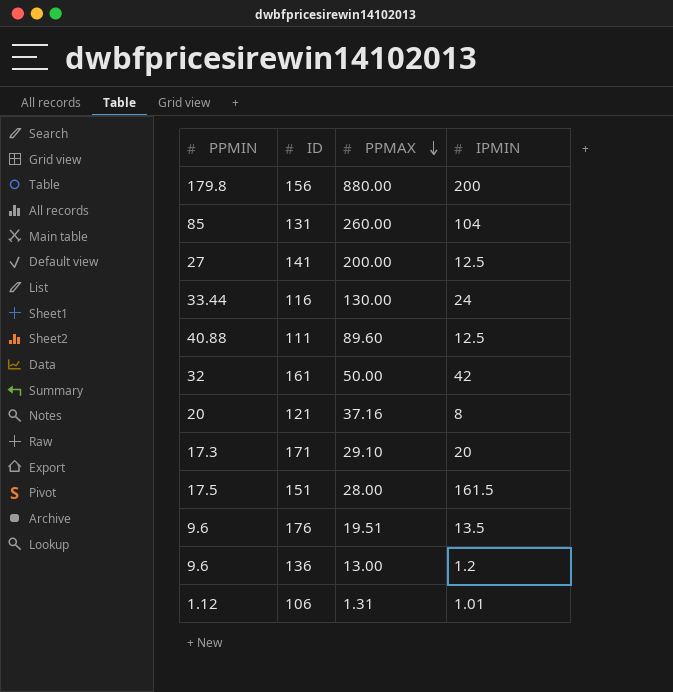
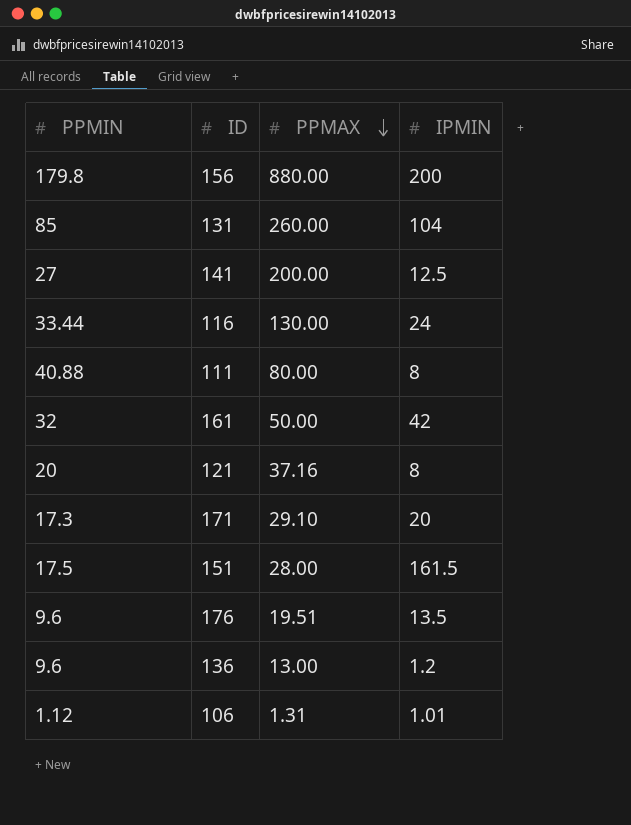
111 | PPMAX: 89.60 -> 80.00
111 | IPMIN: 12.5 -> 8

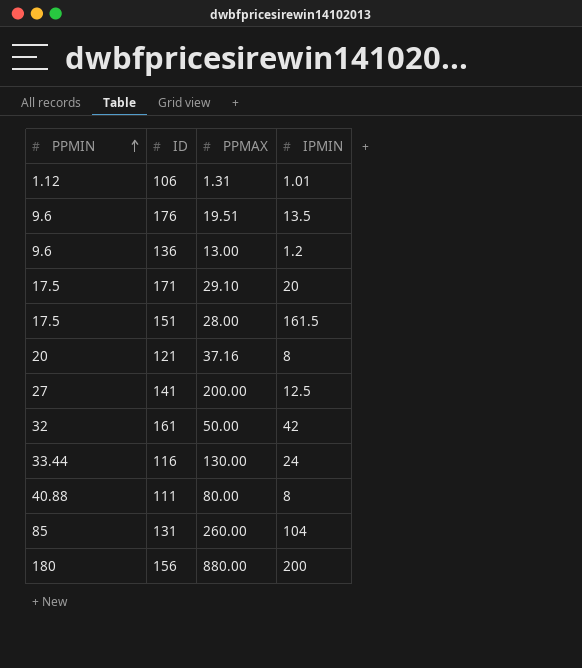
row order: PPMAX descending -> PPMIN ascending
171 | PPMIN: 17.3 -> 17.5
156 | PPMIN: 179.8 -> 180

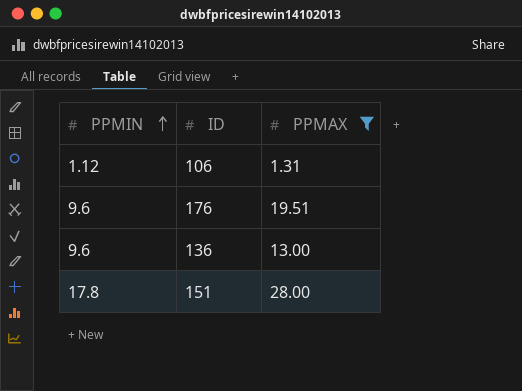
filter: none -> PPMAX <= 28.00
column IPMIN | position: 4 -> none
151 | PPMIN: 17.5 -> 17.8

